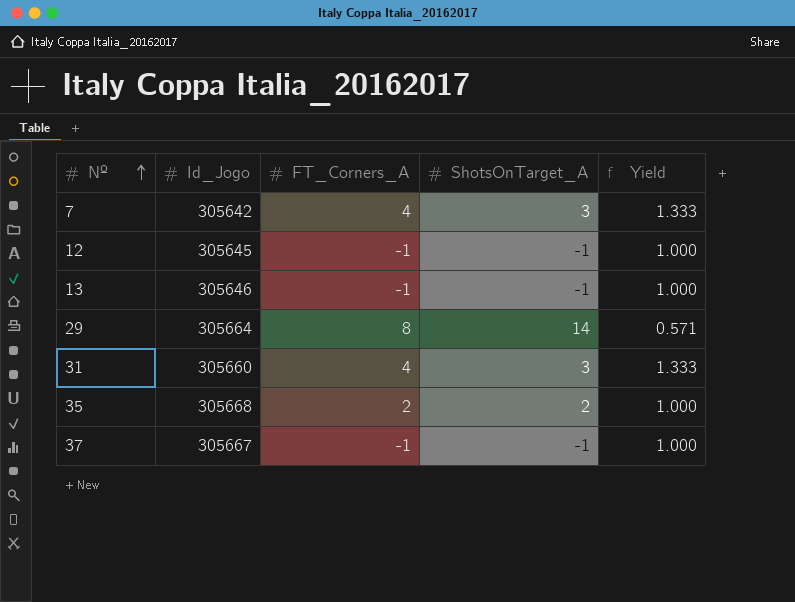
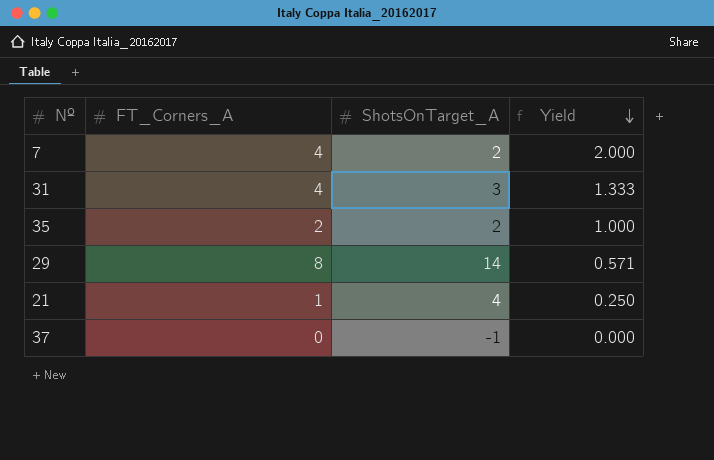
row order: Nº ascending -> Yield descending
column Id_Jogo | position: 2 -> none
row 12: 305645 | -1 | -1 | 1.000 -> none
row 13: 305646 | -1 | -1 | 1.000 -> none
7 | ShotsOnTarget_A: 3 -> 2
7 | Yield: 1.333 -> 2.000
row 21: none -> 1 | 4 | 0.250
37 | FT_Corners_A: -1 -> 0
37 | Yield: 1.000 -> 0.000

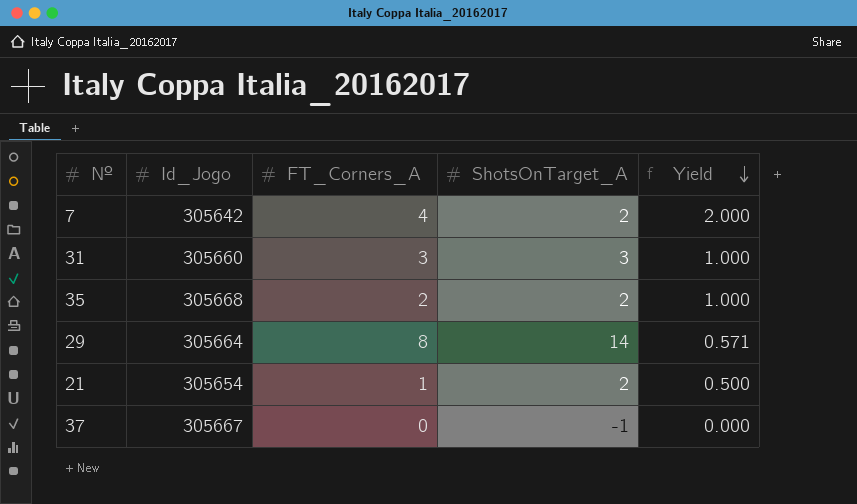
column Id_Jogo | position: none -> 2
31 | FT_Corners_A: 4 -> 3
31 | Yield: 1.333 -> 1.000
21 | ShotsOnTarget_A: 4 -> 2
21 | Yield: 0.250 -> 0.500

